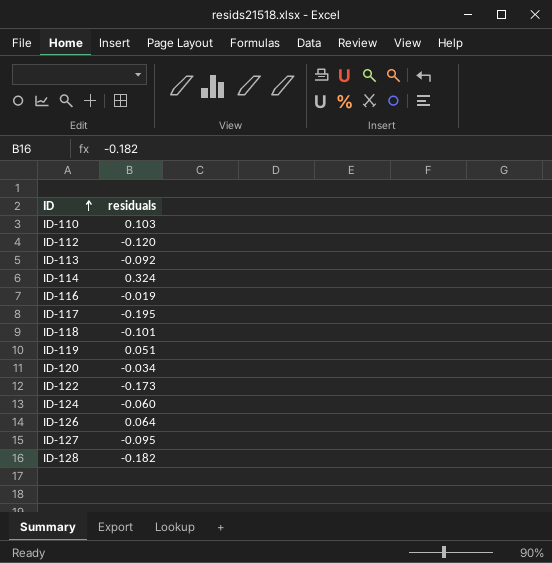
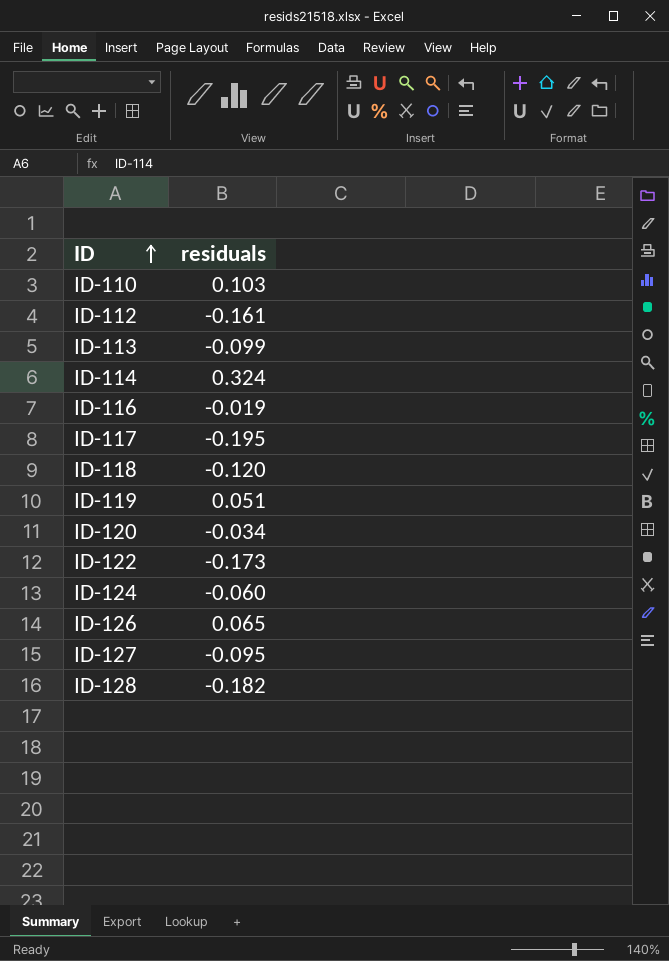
ID-112 | residuals: -0.120 -> -0.161
ID-113 | residuals: -0.092 -> -0.099
ID-118 | residuals: -0.101 -> -0.120
ID-126 | residuals: 0.064 -> 0.065

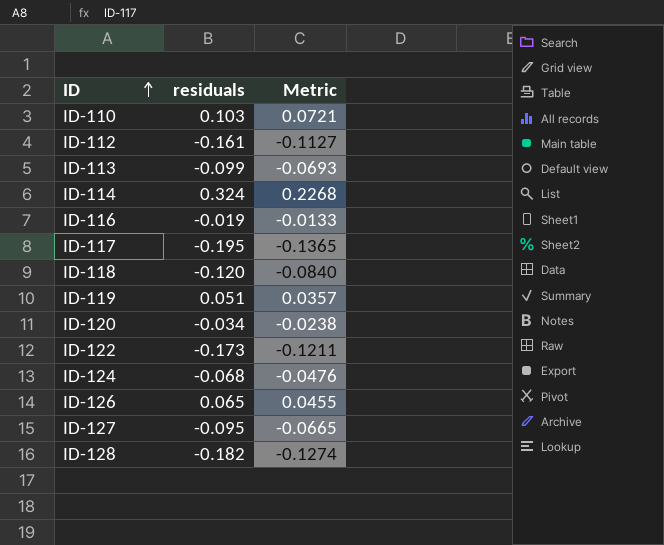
column Metric | formula: none -> [residuals] * 0.7
ID-124 | residuals: -0.060 -> -0.068

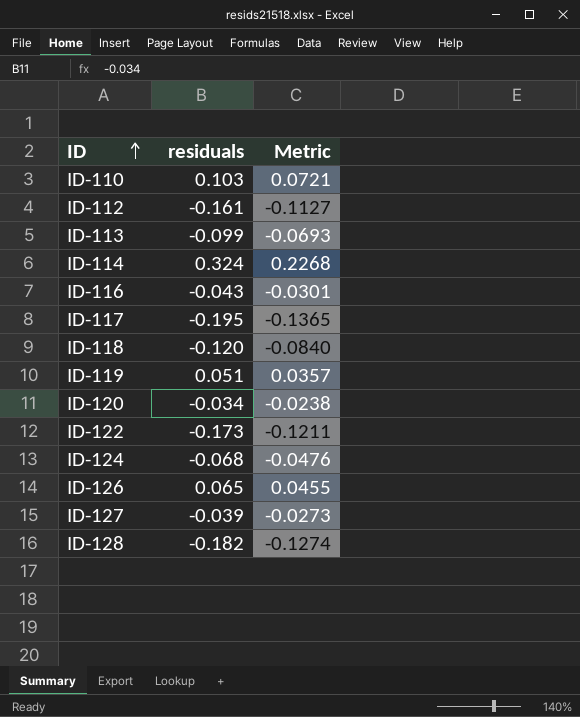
ID-116 | residuals: -0.019 -> -0.043
ID-116 | Metric: -0.0133 -> -0.0301
ID-127 | residuals: -0.095 -> -0.039
ID-127 | Metric: -0.0665 -> -0.0273

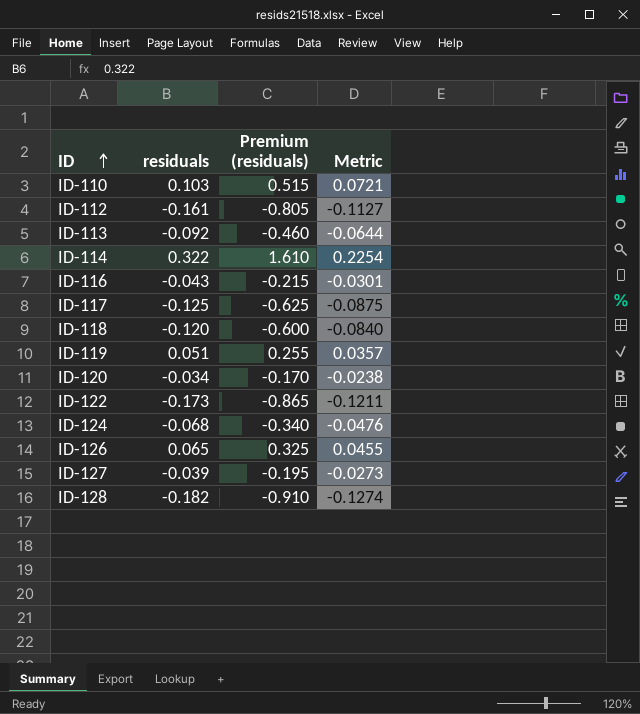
column Premium (residuals) | formula: none -> [residuals] * 5
ID-113 | residuals: -0.099 -> -0.092
ID-113 | Metric: -0.0693 -> -0.0644
ID-114 | residuals: 0.324 -> 0.322
ID-114 | Metric: 0.2268 -> 0.2254
ID-117 | residuals: -0.195 -> -0.125
ID-117 | Metric: -0.1365 -> -0.0875

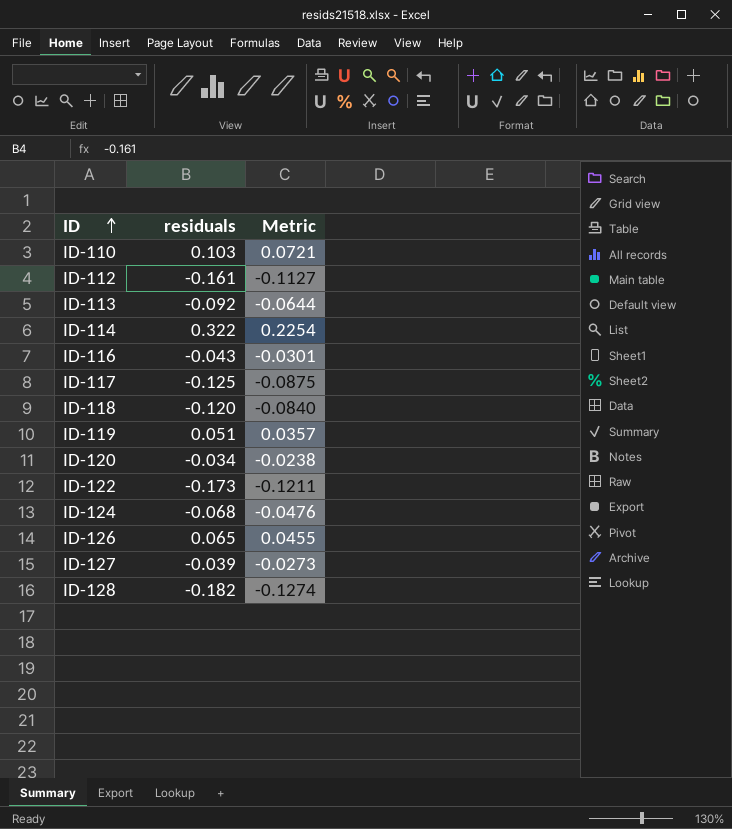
column Premium (residuals) | formula: [residuals] * 5 -> none

